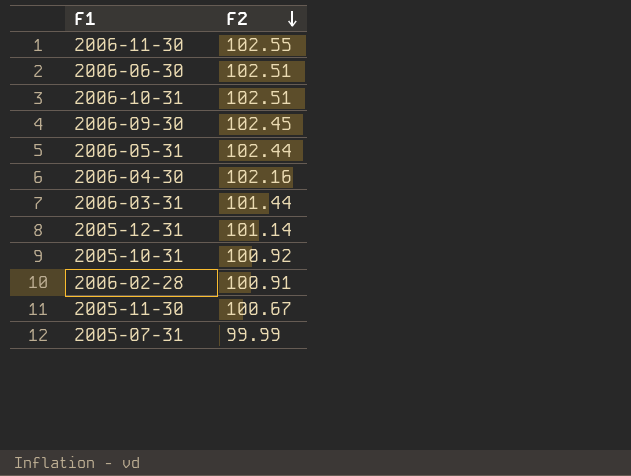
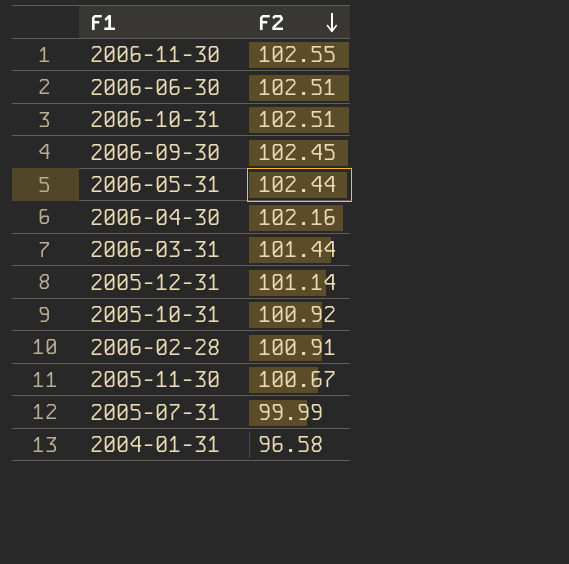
row 2004-01-31: none -> 96.58

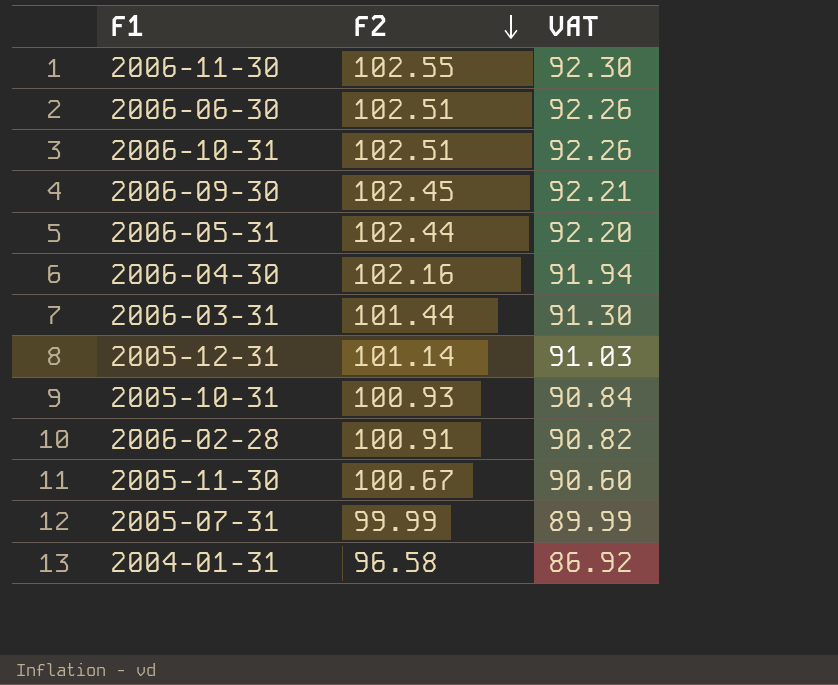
column VAT | formula: none -> [F2] * 0.9
2005-10-31 | F2: 100.92 -> 100.93

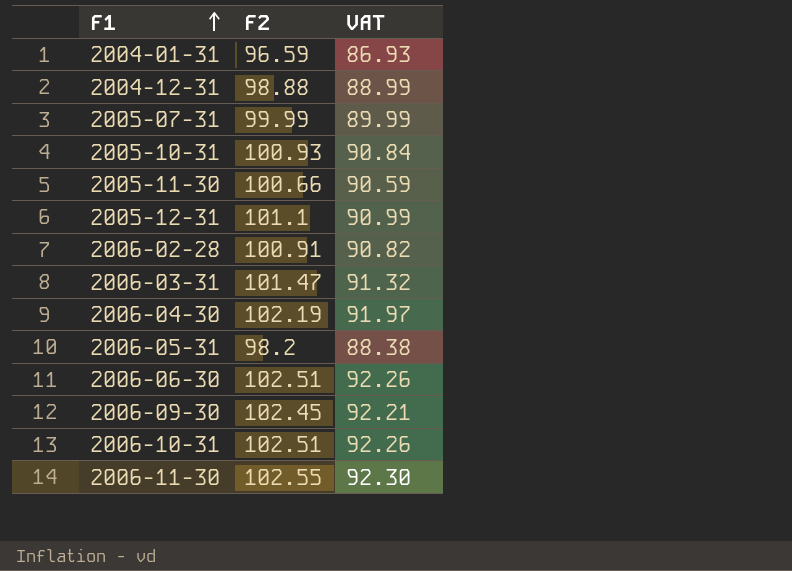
row order: F2 descending -> F1 ascending
2004-01-31 | F2: 96.58 -> 96.59
2004-01-31 | VAT: 86.92 -> 86.93
row 2004-12-31: none -> 98.88 | 88.99
2005-11-30 | F2: 100.67 -> 100.66
2005-11-30 | VAT: 90.60 -> 90.59
2005-12-31 | F2: 101.14 -> 101.1
2005-12-31 | VAT: 91.03 -> 90.99
2006-03-31 | F2: 101.44 -> 101.47
2006-03-31 | VAT: 91.30 -> 91.32
2006-04-30 | F2: 102.16 -> 102.19
2006-04-30 | VAT: 91.94 -> 91.97
2006-05-31 | F2: 102.44 -> 98.2
2006-05-31 | VAT: 92.20 -> 88.38

